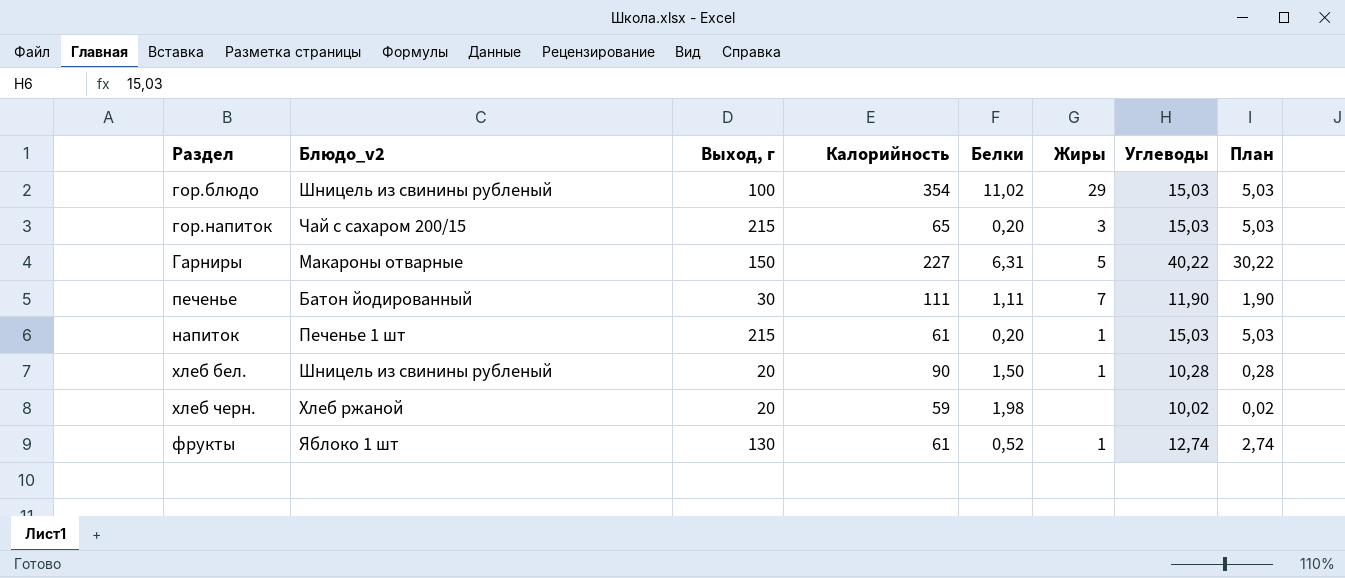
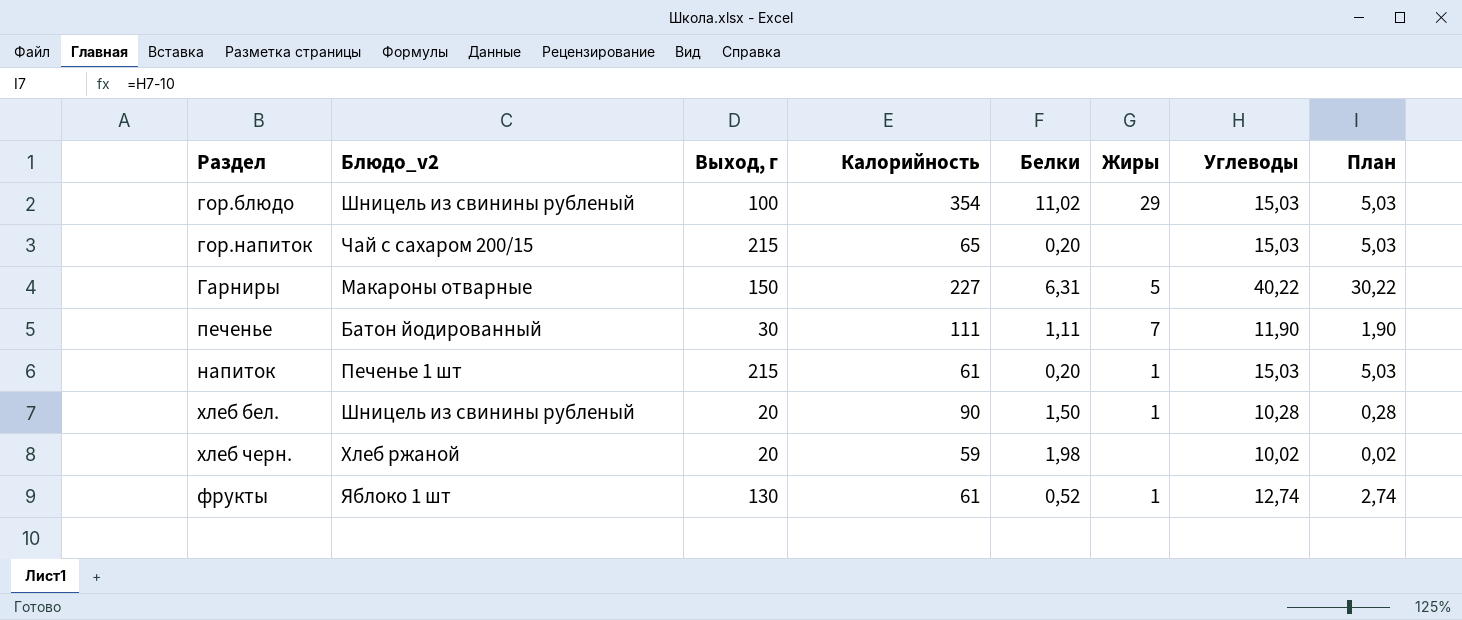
гор.напиток | Жиры: 3 -> none

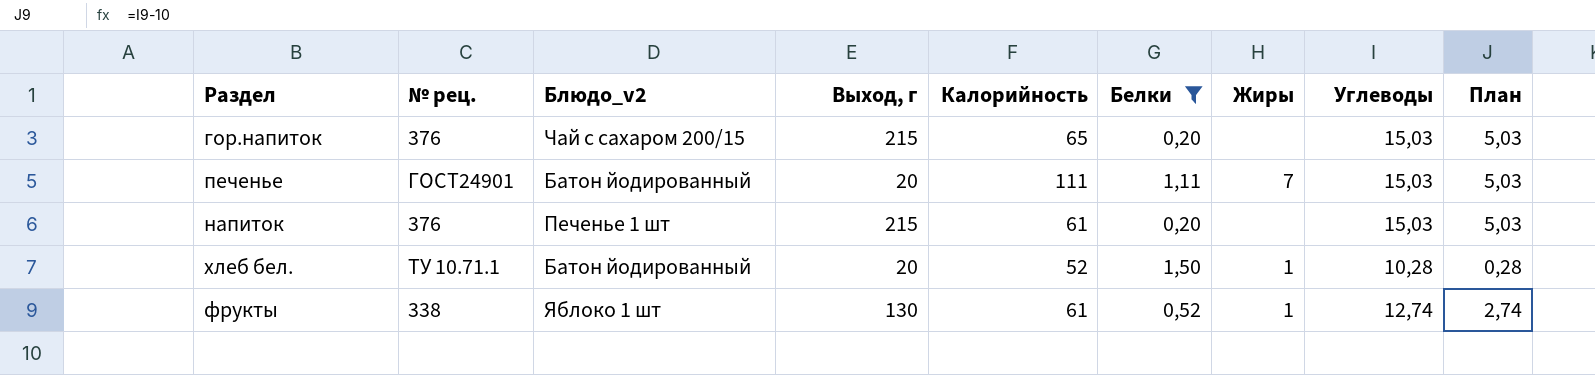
filter: none -> Белки <= 1,50
column № рец. | position: none -> 2
печенье | Выход, г: 30 -> 20
печенье | Углеводы: 11,90 -> 15,03
печенье | План: 1,90 -> 5,03
напиток | Жиры: 1 -> none
хлеб бел. | Блюдо_v2: Шницель из свинины рубленый -> Батон йодированный
хлеб бел. | Калорийность: 90 -> 52

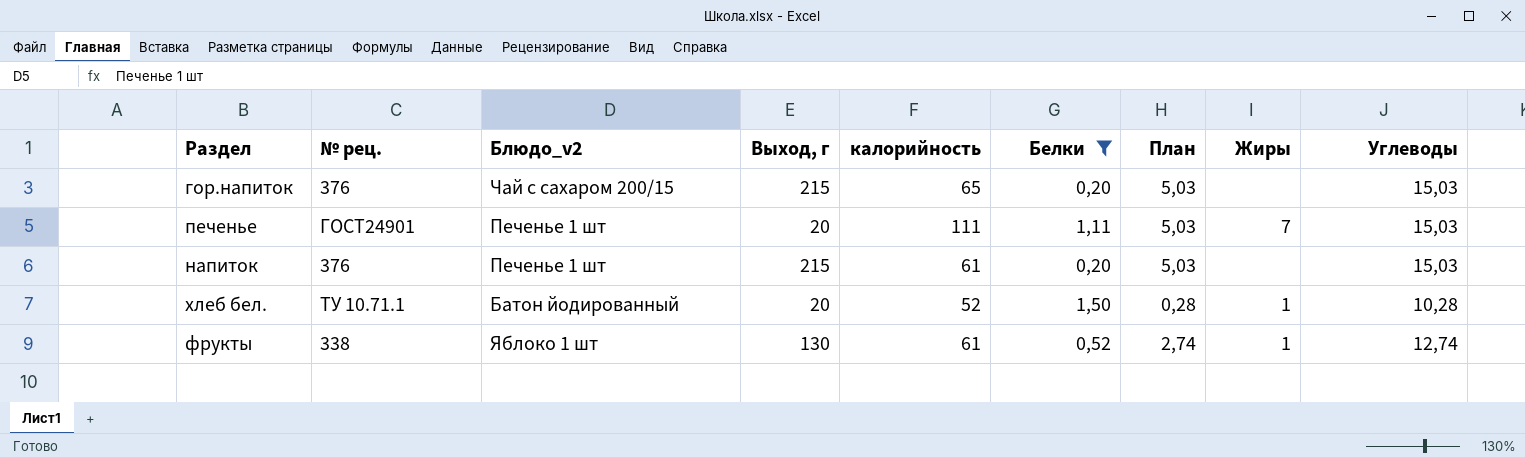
column name: Калорийность -> калорийность
column План | position: 9 -> 7
печенье | Блюдо_v2: Батон йодированный -> Печенье 1 шт

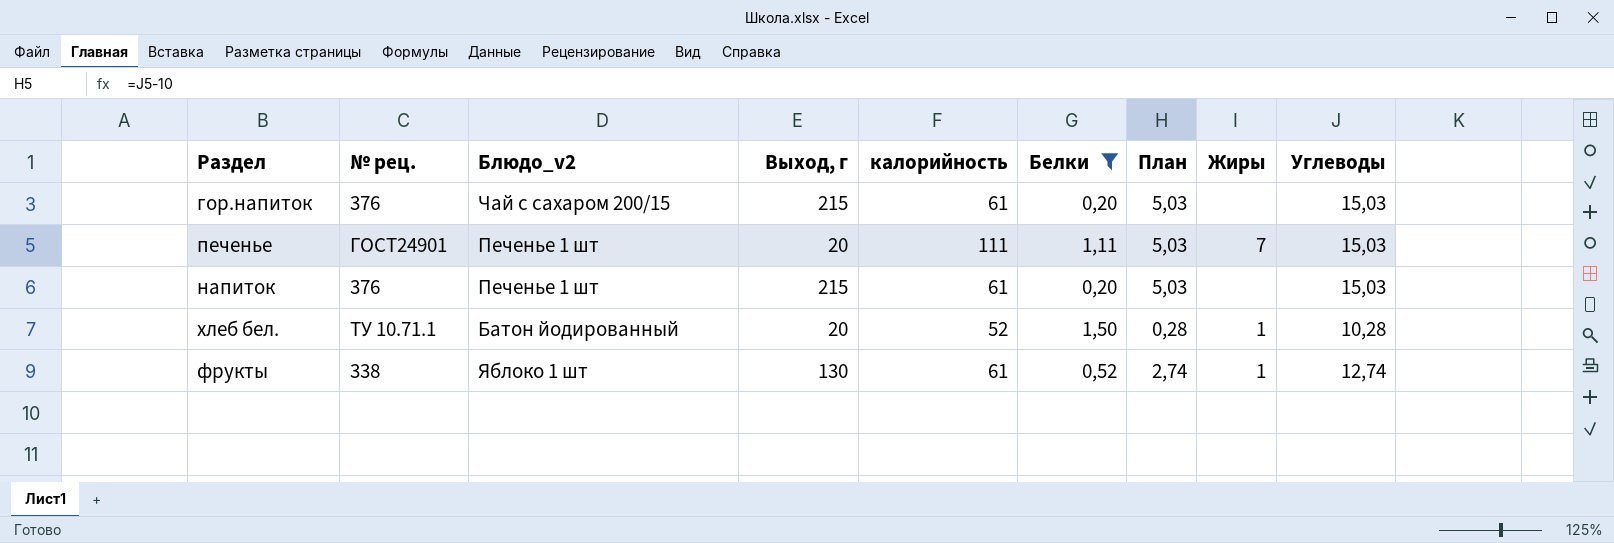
гор.напиток | калорийность: 65 -> 61

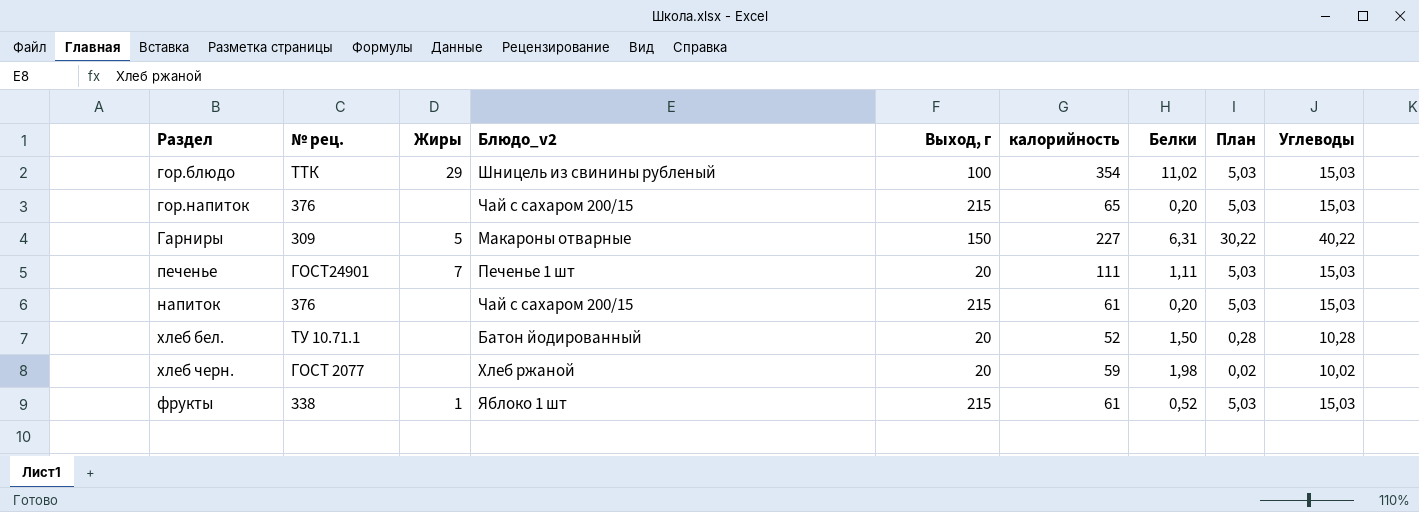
filter: Белки <= 1,50 -> none
column Жиры | position: 8 -> 3
гор.напиток | калорийность: 61 -> 65
напиток | Блюдо_v2: Печенье 1 шт -> Чай с сахаром 200/15
хлеб бел. | Жиры: 1 -> none
фрукты | Выход, г: 130 -> 215
фрукты | План: 2,74 -> 5,03
фрукты | Углеводы: 12,74 -> 15,03

